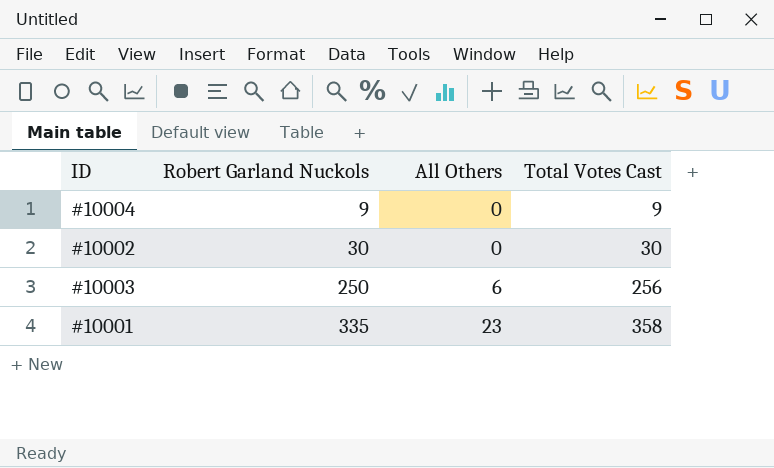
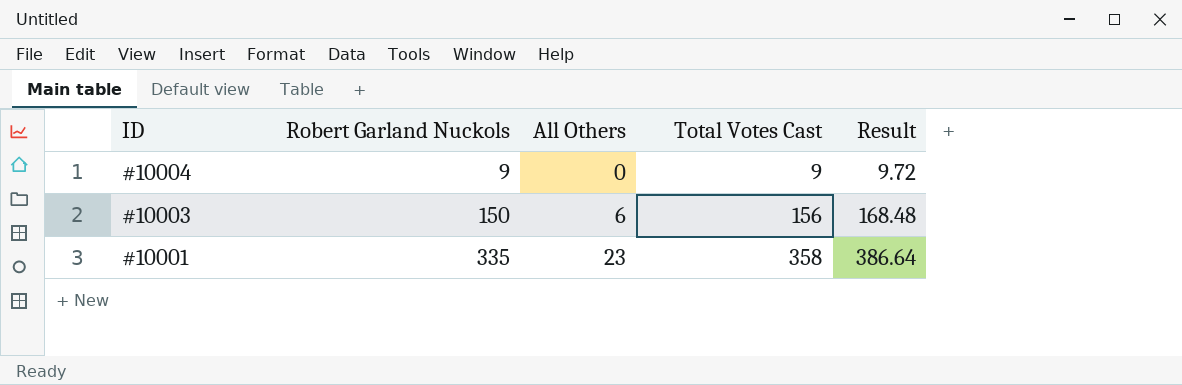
column Result | formula: none -> [Total Votes Cast] * 1.08
row #10002: 30 | 0 | 30 -> none
#10003 | Robert Garland Nuckols: 250 -> 150
#10003 | Total Votes Cast: 256 -> 156

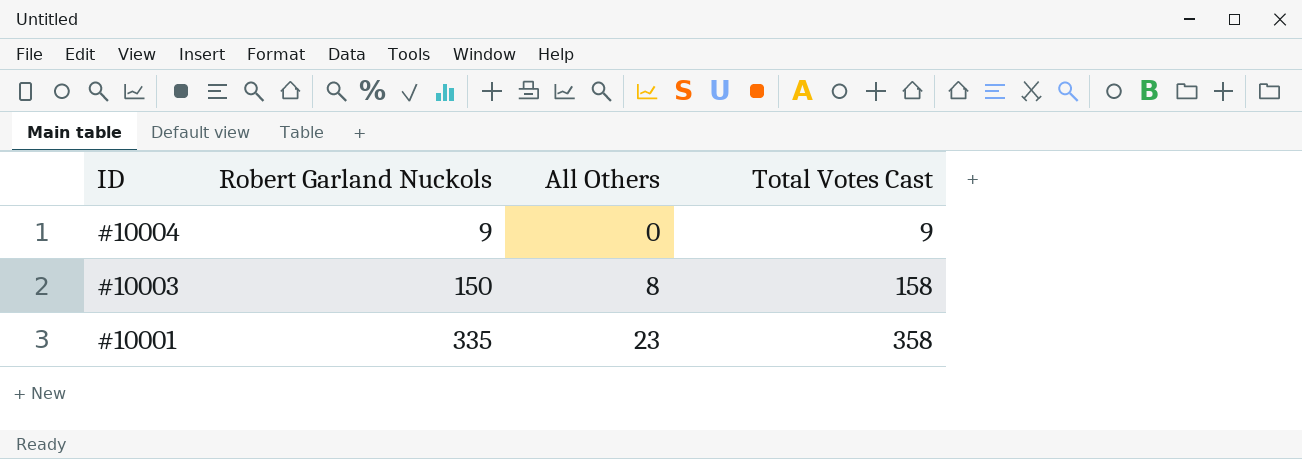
column Result | formula: [Total Votes Cast] * 1.08 -> none
#10003 | All Others: 6 -> 8
#10003 | Total Votes Cast: 156 -> 158

